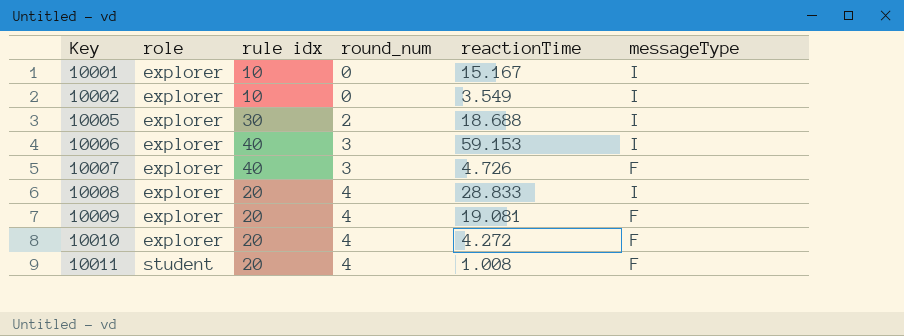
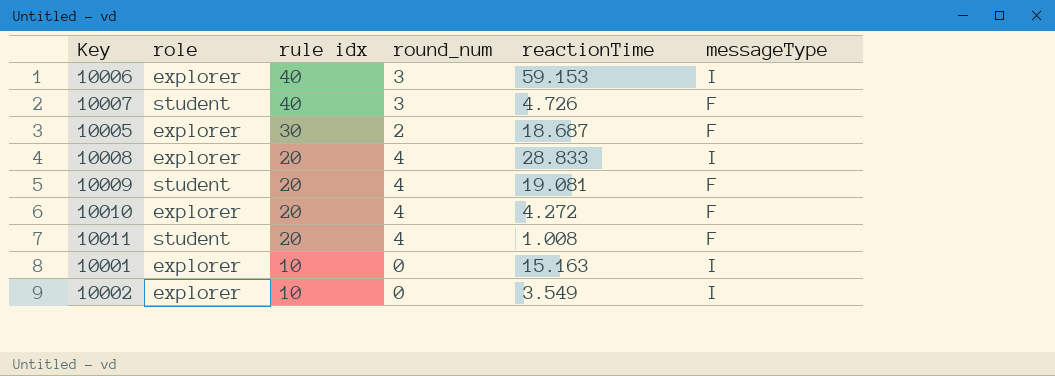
row order: Key ascending -> rule idx descending
10007 | role: explorer -> student
10005 | reactionTime: 18.688 -> 18.687
10005 | messageType: I -> F
10009 | role: explorer -> student
10001 | reactionTime: 15.167 -> 15.163

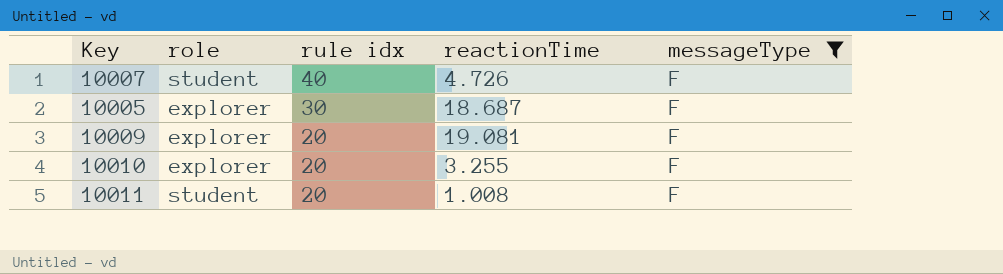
filter: none -> messageType = F
column round_num | position: 4 -> none
10009 | role: student -> explorer
10010 | reactionTime: 4.272 -> 3.255

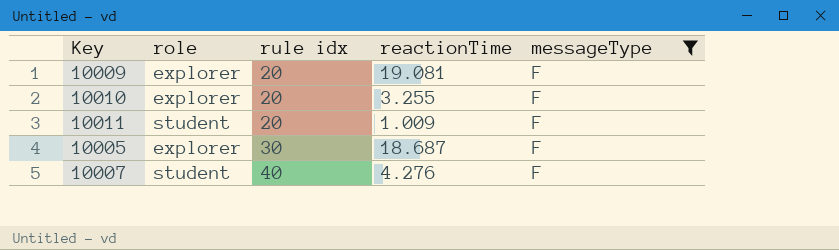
row order: rule idx descending -> rule idx ascending
10011 | reactionTime: 1.008 -> 1.009
10007 | reactionTime: 4.726 -> 4.276

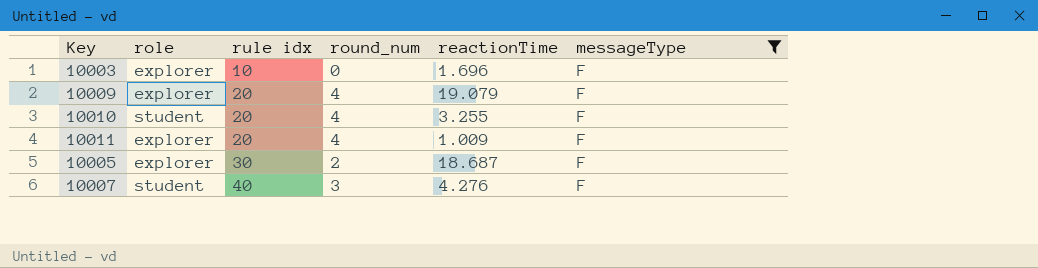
column round_num | position: none -> 4
row 10003: none -> explorer | 10 | 0 | 1.696 | F
10009 | reactionTime: 19.081 -> 19.079
10010 | role: explorer -> student
10011 | role: student -> explorer

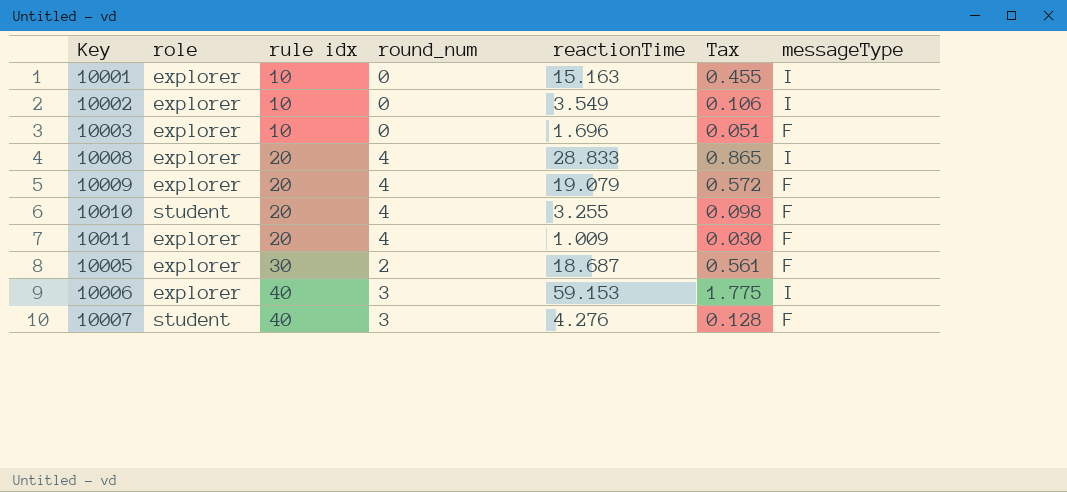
filter: messageType = F -> none
column Tax | formula: none -> [reactionTime] * 0.03

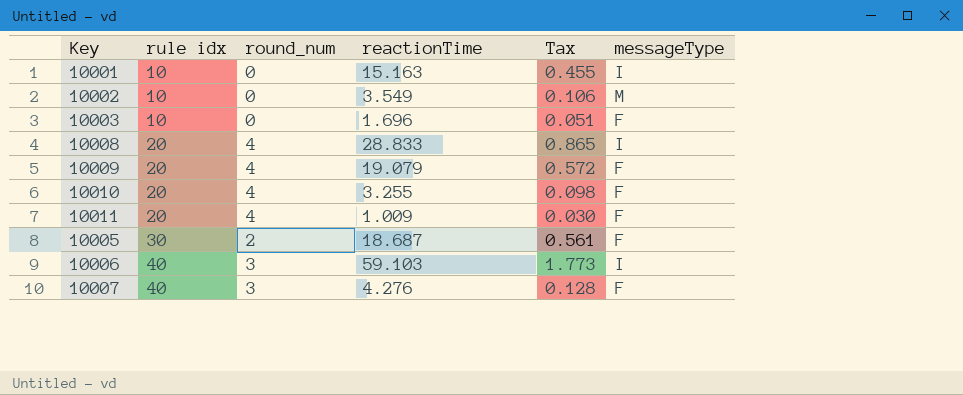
column role | position: 2 -> none
10002 | messageType: I -> M
10006 | reactionTime: 59.153 -> 59.103
10006 | Tax: 1.775 -> 1.773

